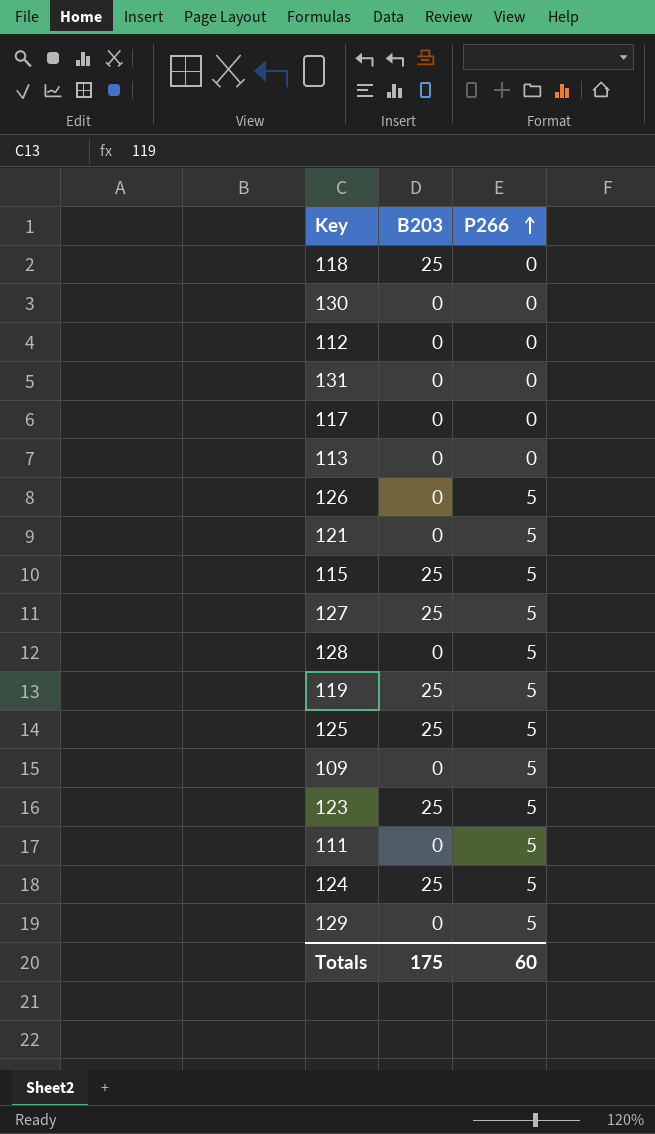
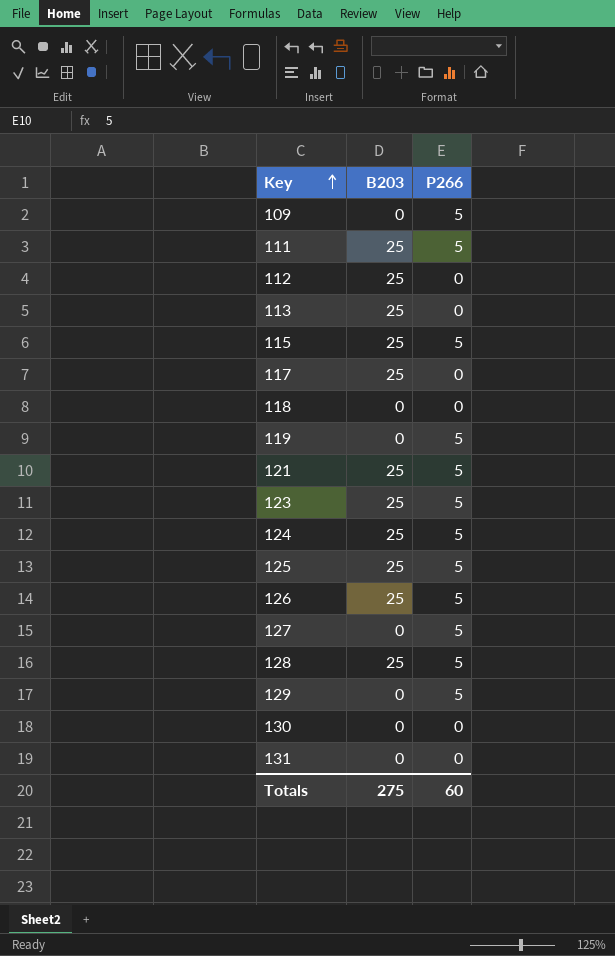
row order: P266 ascending -> Key ascending
111 | B203: 0 -> 25
112 | B203: 0 -> 25
113 | B203: 0 -> 25
117 | B203: 0 -> 25
118 | B203: 25 -> 0
119 | B203: 25 -> 0
121 | B203: 0 -> 25
126 | B203: 0 -> 25
127 | B203: 25 -> 0
128 | B203: 0 -> 25
Totals | B203: 175 -> 275

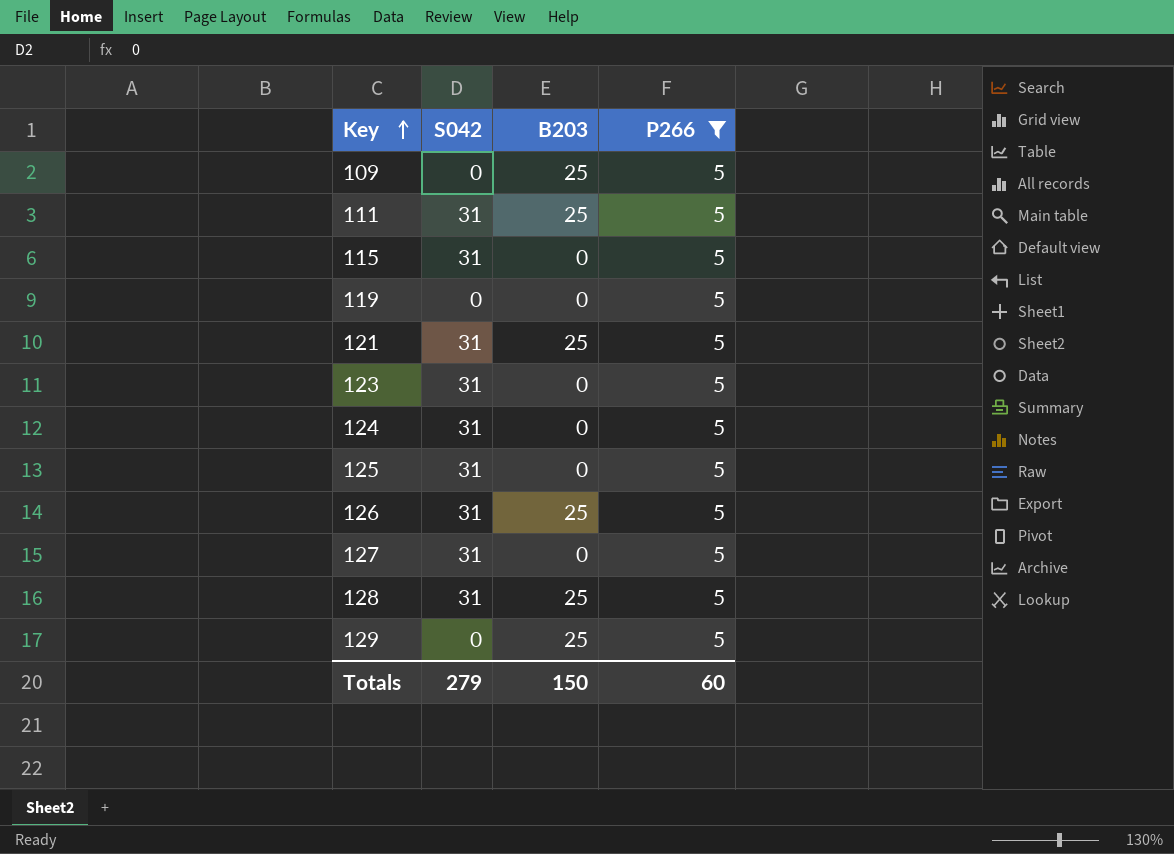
filter: none -> P266 = 5
column S042 | position: none -> 2
109 | B203: 0 -> 25
115 | B203: 25 -> 0
123 | B203: 25 -> 0
124 | B203: 25 -> 0
125 | B203: 25 -> 0
129 | B203: 0 -> 25
Totals | B203: 275 -> 150

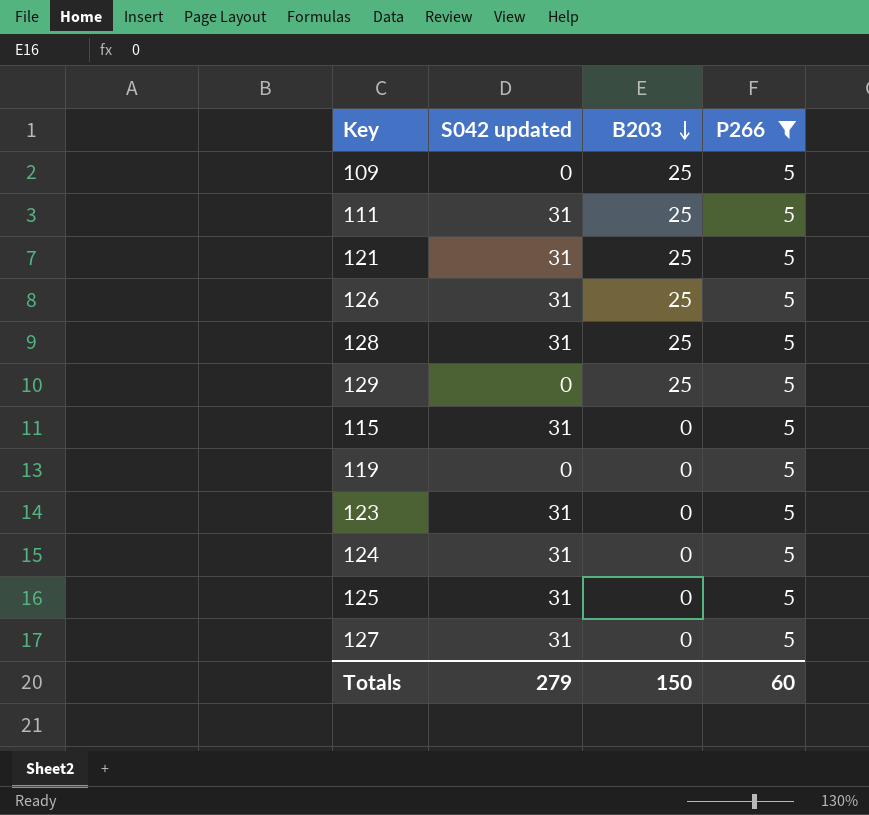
row order: Key ascending -> B203 descending
column name: S042 -> S042 updated

